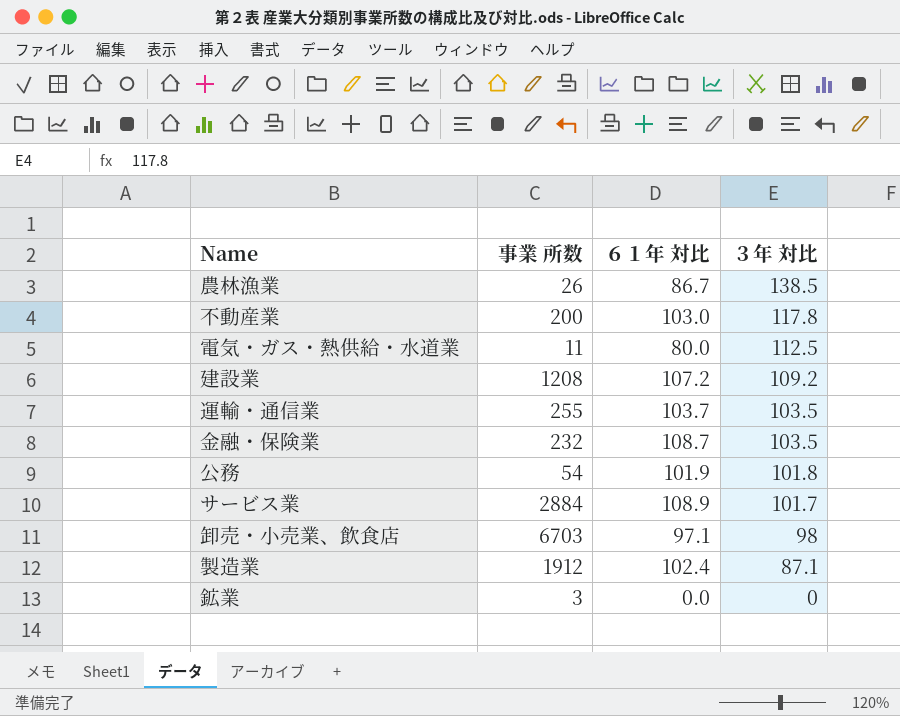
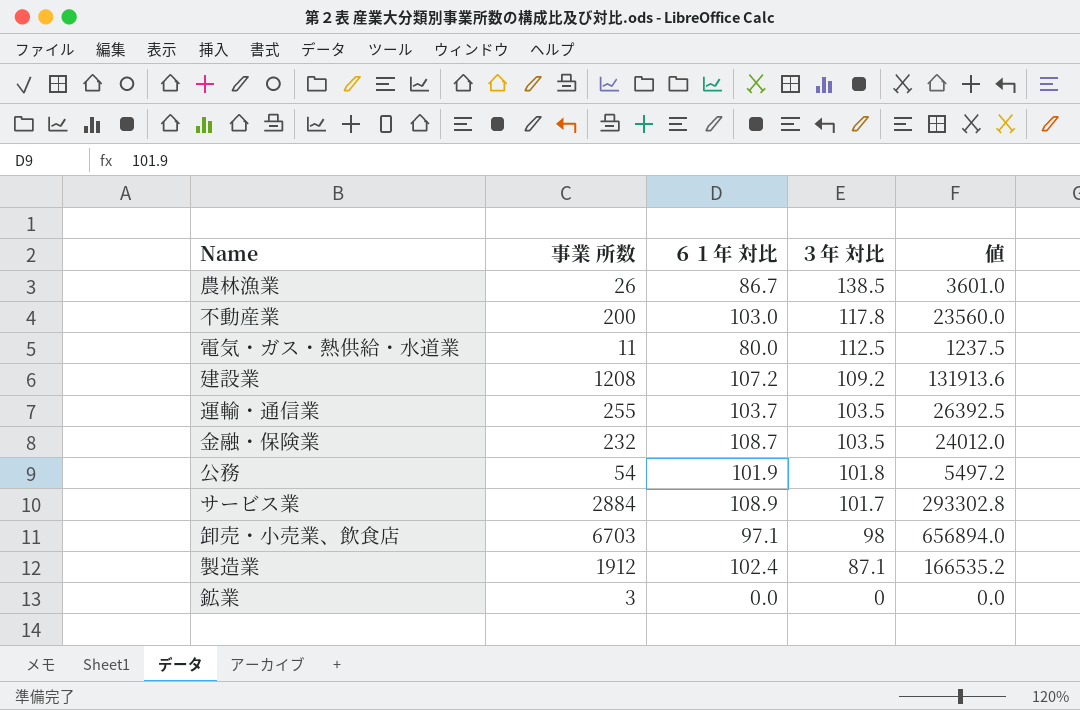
column 値 | formula: none -> [事業 所数] * [３年 対比]

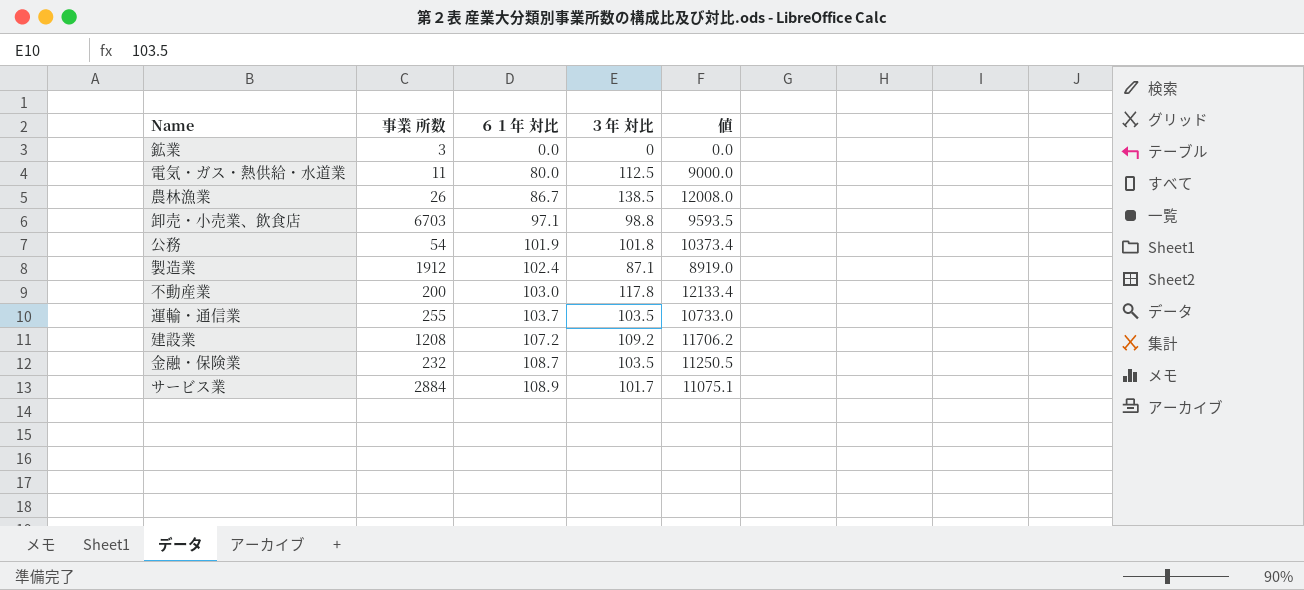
row order: ３年 対比 descending -> ６１年 対比 ascending
column 値 | formula: [事業 所数] * [３年 対比] -> [６１年 対比] * [３年 対比]
卸売・小売業、飲食店 | ３年 対比: 98 -> 98.8

